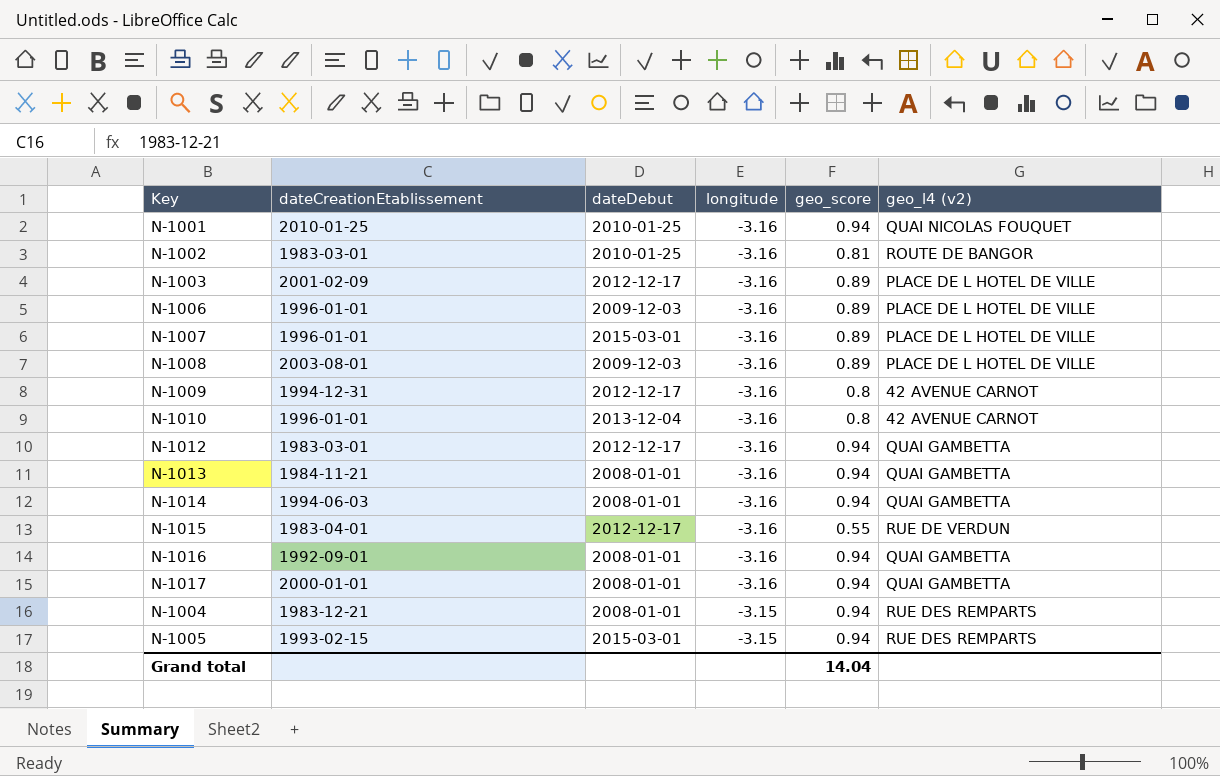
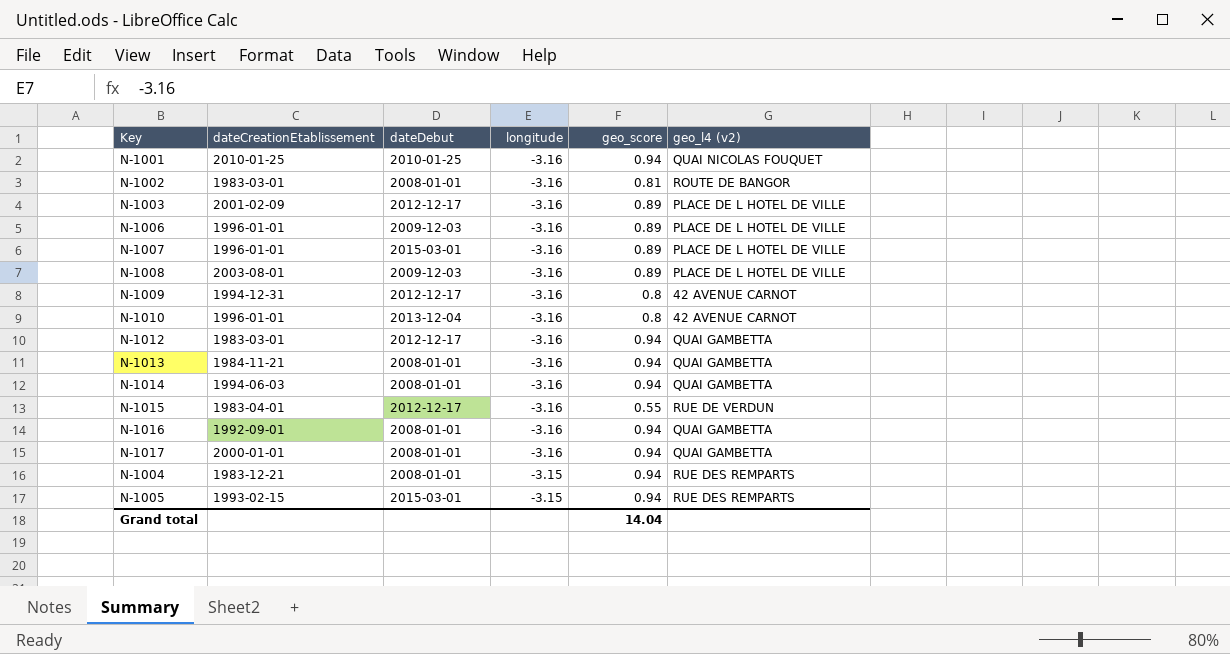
N-1002 | dateDebut: 2010-01-25 -> 2008-01-01

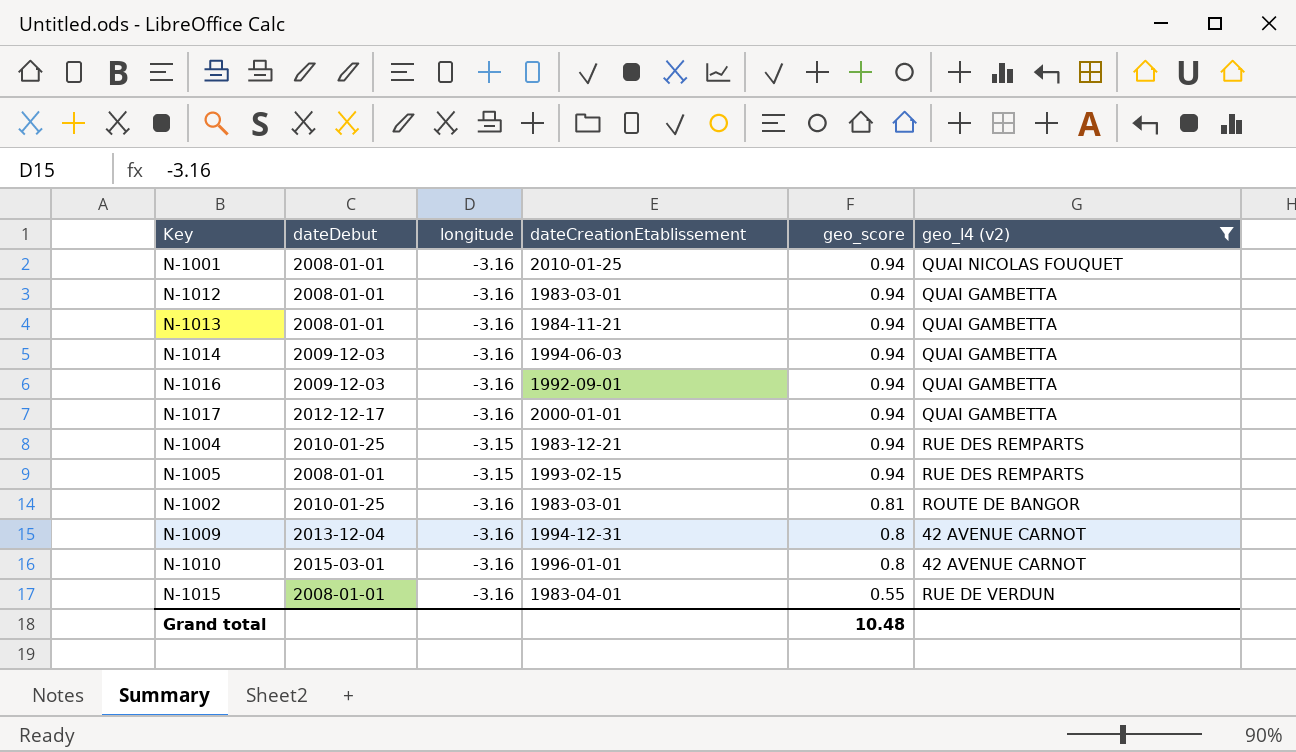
filter: none -> geo_l4 (v2) != PLACE DE L HOTEL DE VILLE
row order: longitude ascending -> geo_score descending
column dateCreationEtablissement | position: 2 -> 4
N-1001 | dateDebut: 2010-01-25 -> 2008-01-01
N-1012 | dateDebut: 2012-12-17 -> 2008-01-01
N-1014 | dateDebut: 2008-01-01 -> 2009-12-03
N-1016 | dateDebut: 2008-01-01 -> 2009-12-03
N-1017 | dateDebut: 2008-01-01 -> 2012-12-17
N-1004 | dateDebut: 2008-01-01 -> 2010-01-25
N-1005 | dateDebut: 2015-03-01 -> 2008-01-01
N-1002 | dateDebut: 2008-01-01 -> 2010-01-25
N-1009 | dateDebut: 2012-12-17 -> 2013-12-04
N-1010 | dateDebut: 2013-12-04 -> 2015-03-01
N-1015 | dateDebut: 2012-12-17 -> 2008-01-01
Grand total | geo_score: 14.04 -> 10.48

